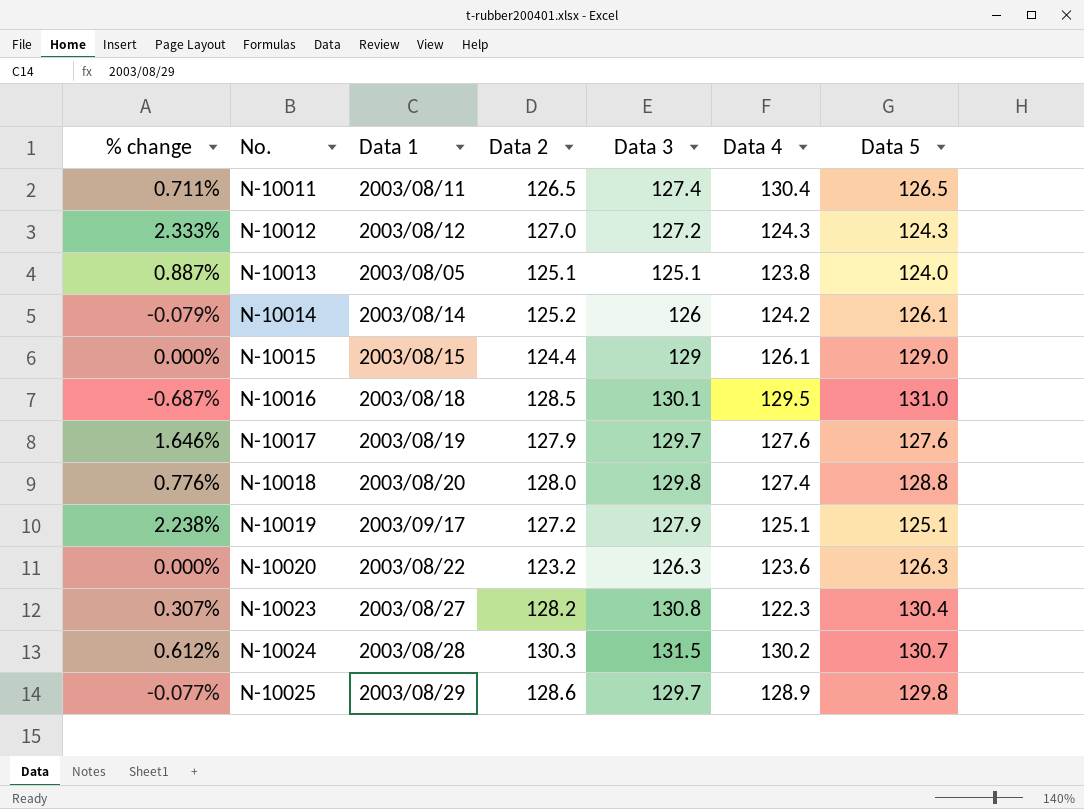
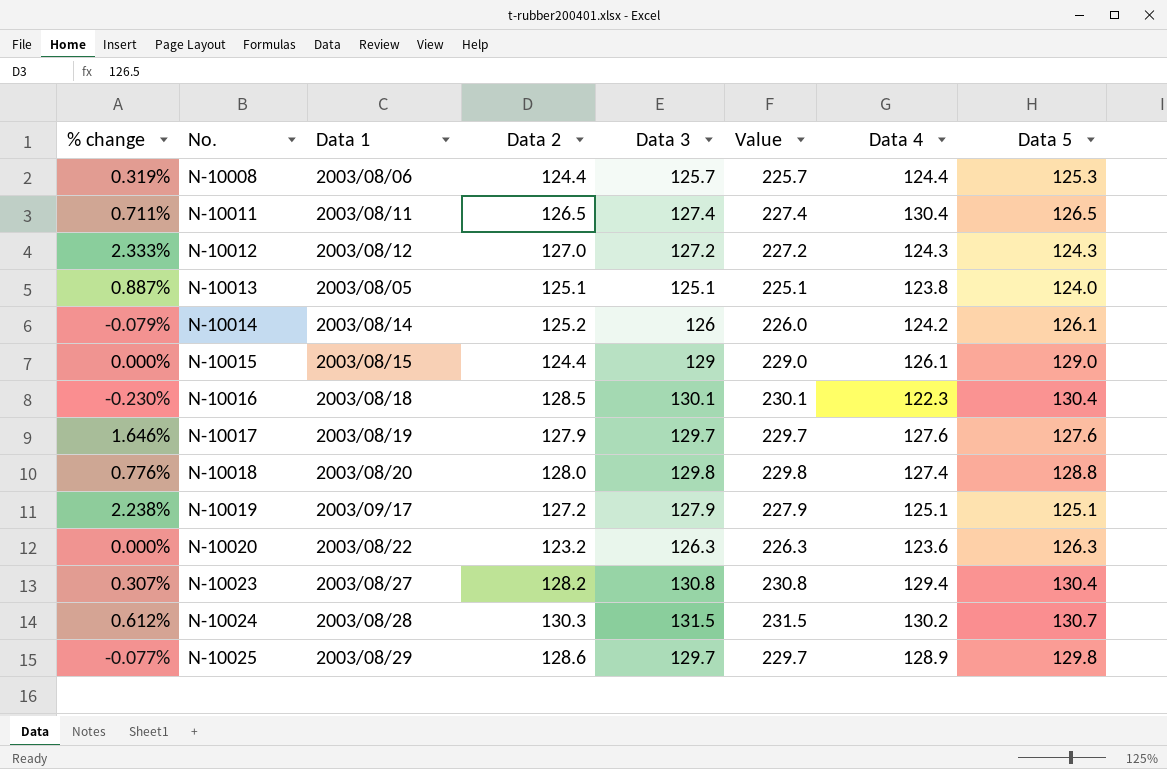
column Value | formula: none -> [Data 3] + 100
row N-10008: none -> 0.319% | 2003/08/06 | 124.4 | 125.7 | 225.7 | 124.4 | 125.3
N-10016 | % change: -0.687% -> -0.230%
N-10016 | Data 4: 129.5 -> 122.3
N-10016 | Data 5: 131.0 -> 130.4
N-10023 | Data 4: 122.3 -> 129.4

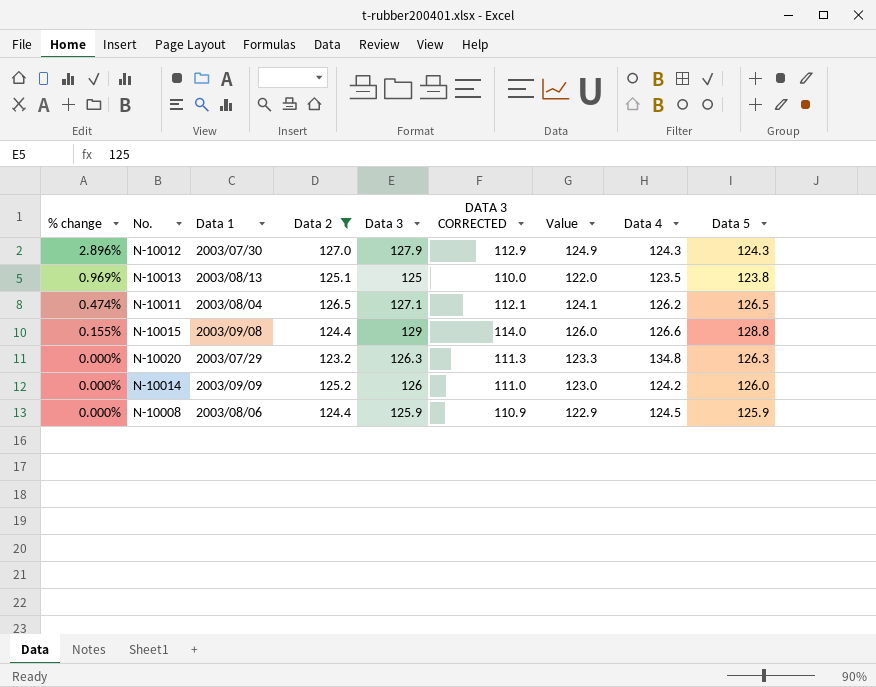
filter: none -> Data 2 <= 127.0
row order: No. ascending -> % change descending
column DATA 3 CORRECTED | formula: none -> [Data 3] - 15
column Value | formula: [Data 3] + 100 -> [Data 3] - 3
N-10012 | % change: 2.333% -> 2.896%
N-10012 | Data 1: 2003/08/12 -> 2003/07/30
N-10012 | Data 3: 127.2 -> 127.9
N-10013 | % change: 0.887% -> 0.969%
N-10013 | Data 1: 2003/08/05 -> 2003/08/13
N-10013 | Data 3: 125.1 -> 125
N-10013 | Data 4: 123.8 -> 123.5
N-10013 | Data 5: 124.0 -> 123.8
N-10011 | % change: 0.711% -> 0.474%
N-10011 | Data 1: 2003/08/11 -> 2003/08/04
N-10011 | Data 3: 127.4 -> 127.1
N-10011 | Data 4: 130.4 -> 126.2
N-10015 | % change: 0.000% -> 0.155%
N-10015 | Data 1: 2003/08/15 -> 2003/09/08
N-10015 | Data 4: 126.1 -> 126.6
N-10015 | Data 5: 129.0 -> 128.8
N-10020 | Data 1: 2003/08/22 -> 2003/07/29
N-10020 | Data 4: 123.6 -> 134.8
N-10014 | % change: -0.079% -> 0.000%
N-10014 | Data 1: 2003/08/14 -> 2003/09/09
N-10014 | Data 5: 126.1 -> 126.0
N-10008 | % change: 0.319% -> 0.000%
N-10008 | Data 3: 125.7 -> 125.9
N-10008 | Data 4: 124.4 -> 124.5
N-10008 | Data 5: 125.3 -> 125.9

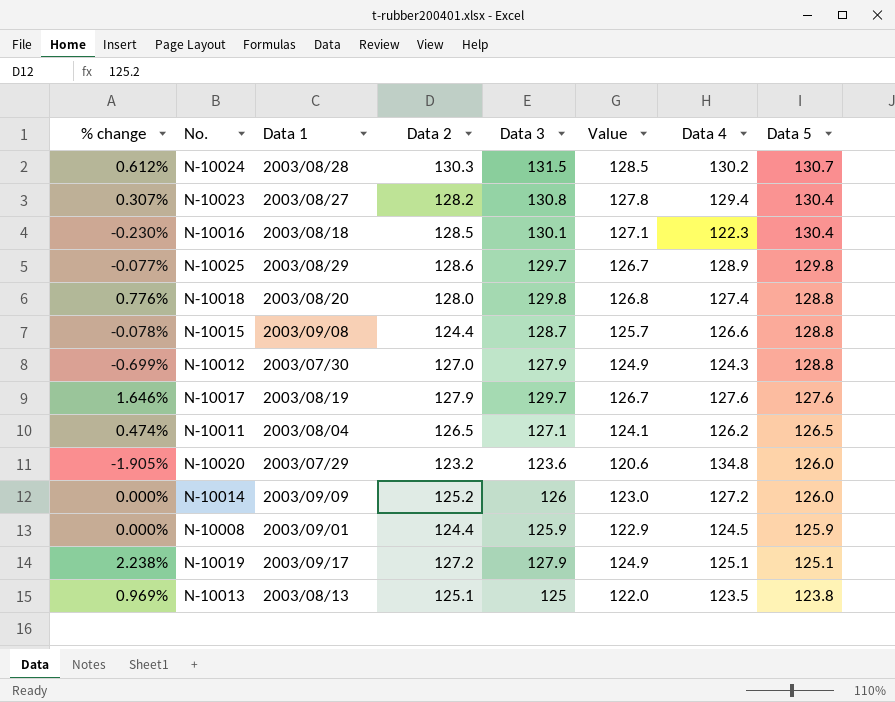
filter: Data 2 <= 127.0 -> none
row order: % change descending -> Data 5 descending
column DATA 3 CORRECTED | formula: [Data 3] - 15 -> none
N-10015 | % change: 0.155% -> -0.078%
N-10015 | Data 3: 129 -> 128.7
N-10015 | Value: 126.0 -> 125.7
N-10012 | % change: 2.896% -> -0.699%
N-10012 | Data 5: 124.3 -> 128.8
N-10020 | % change: 0.000% -> -1.905%
N-10020 | Data 3: 126.3 -> 123.6
N-10020 | Value: 123.3 -> 120.6
N-10020 | Data 5: 126.3 -> 126.0
N-10014 | Data 4: 124.2 -> 127.2
N-10008 | Data 1: 2003/08/06 -> 2003/09/01

